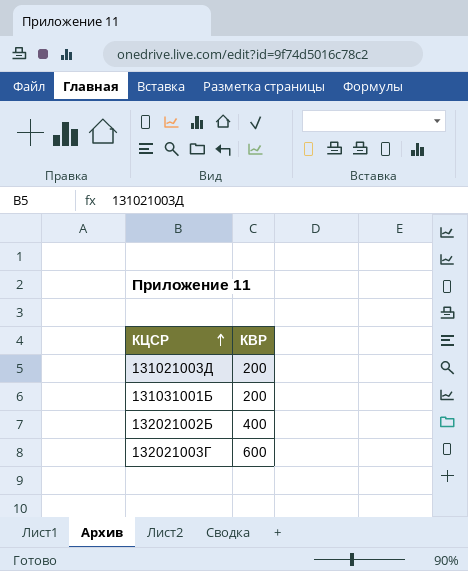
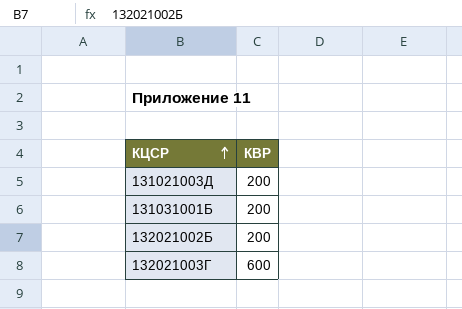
132021002Б | КВР: 400 -> 200

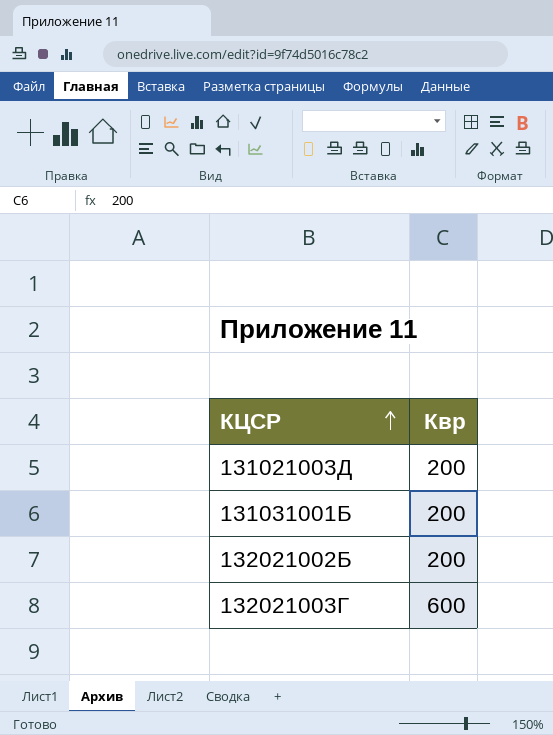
column name: КВР -> Квр

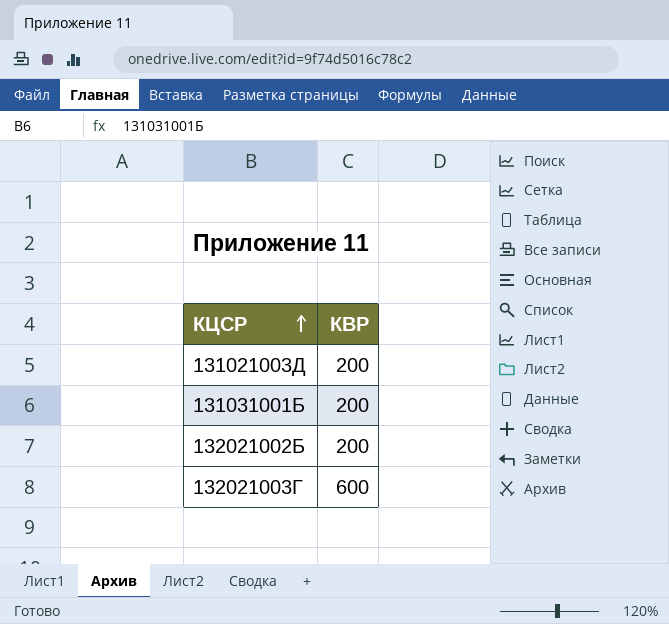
column name: Квр -> КВР

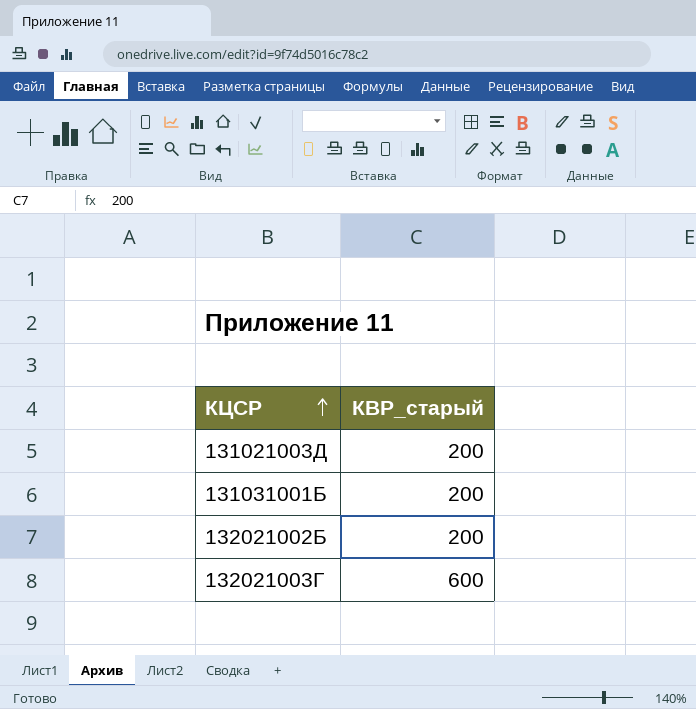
column name: КВР -> КВР_старый

